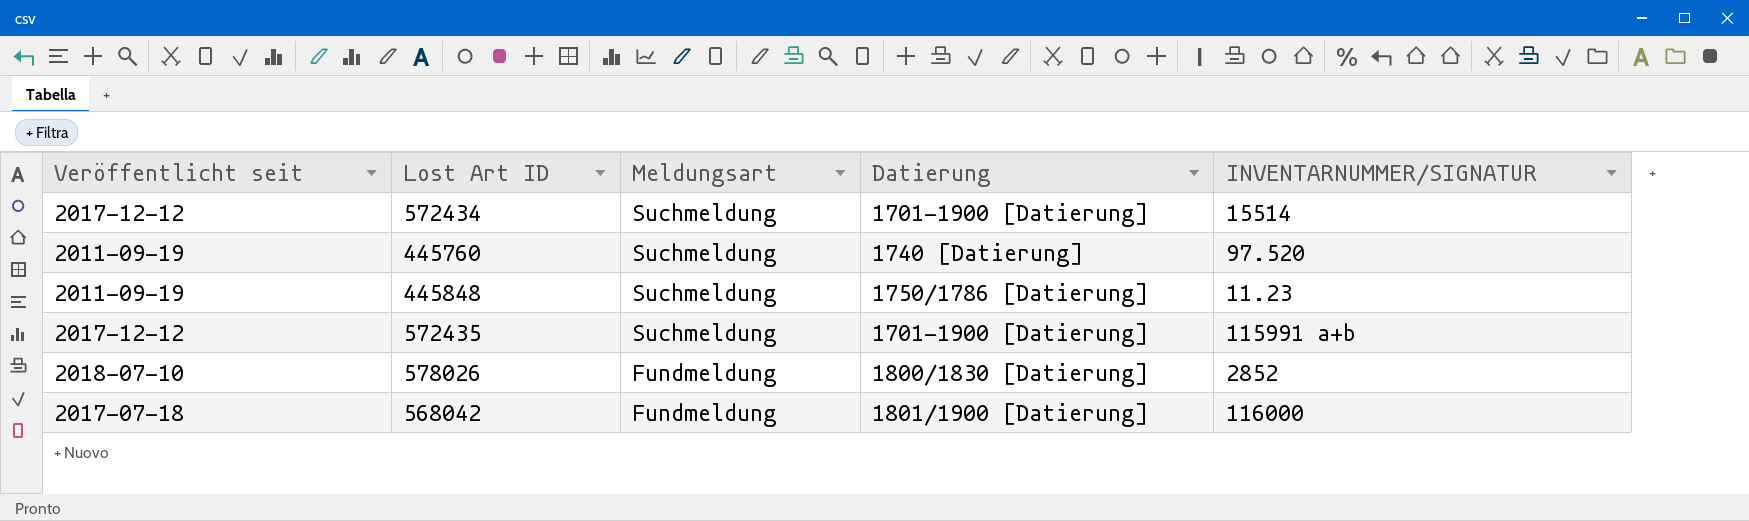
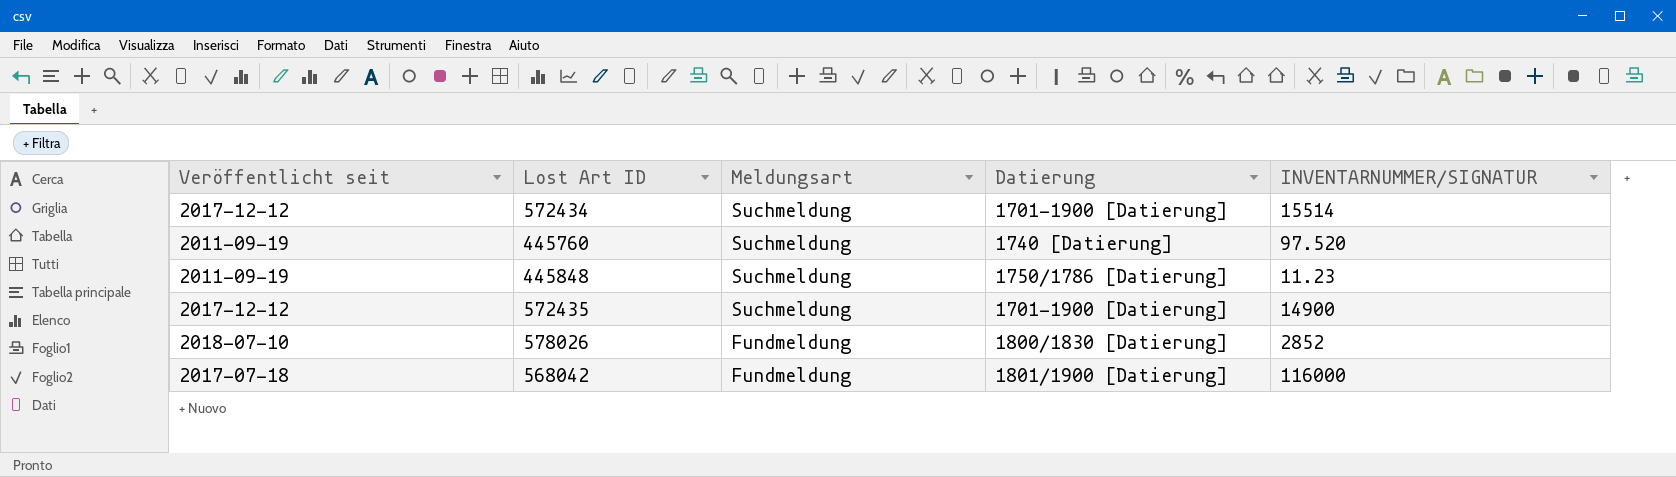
572435 | INVENTARNUMMER/SIGNATUR: 115991 a+b -> 14900

